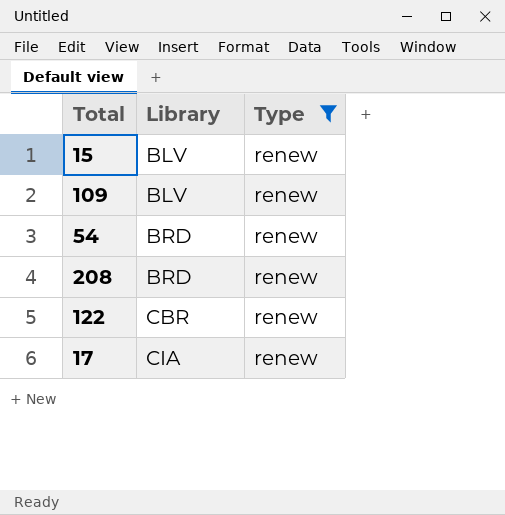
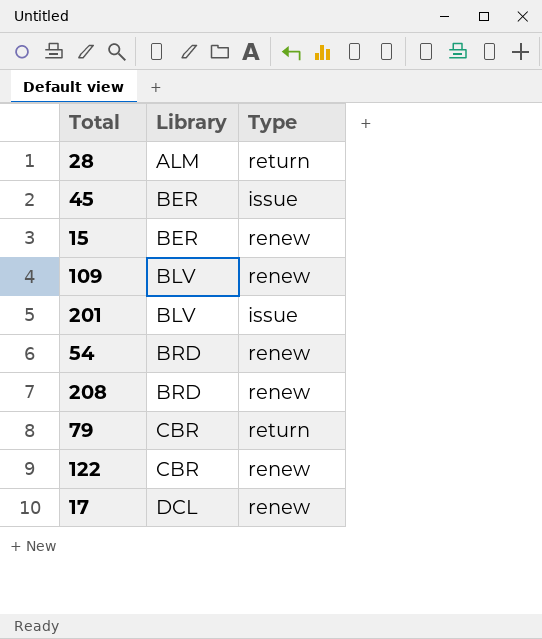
filter: Type = renew -> none
15 | Library: BLV -> BER
17 | Library: CIA -> DCL

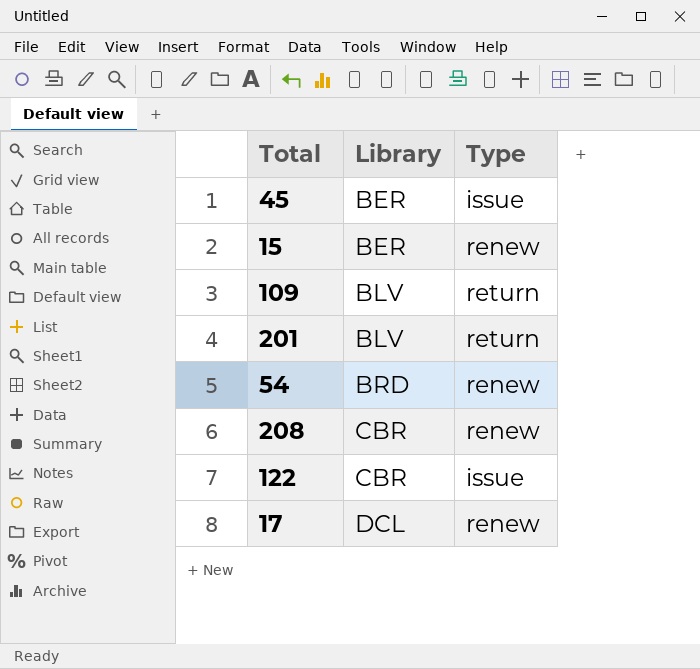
row 28: ALM | return -> none
row 79: CBR | return -> none
109 | Type: renew -> return
201 | Type: issue -> return
208 | Library: BRD -> CBR
122 | Type: renew -> issue

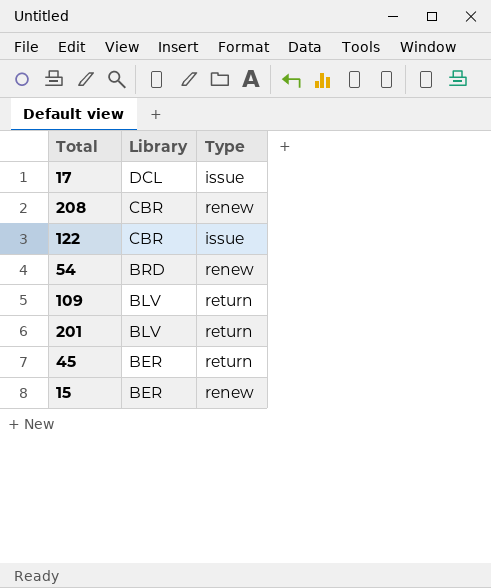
row order: Library ascending -> Library descending
17 | Type: renew -> issue
45 | Type: issue -> return

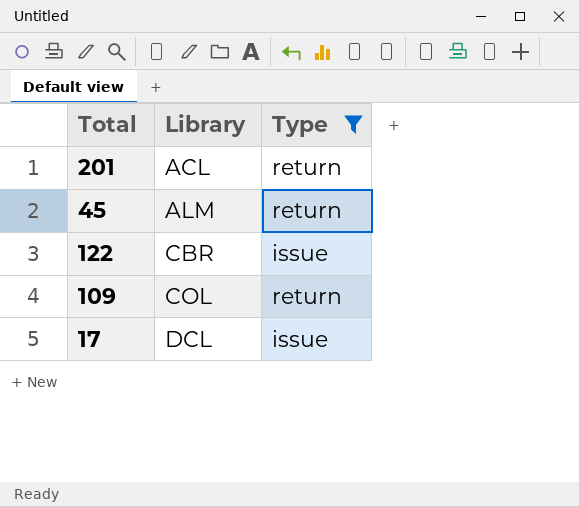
filter: none -> Type != renew
row order: Library descending -> Library ascending
201 | Library: BLV -> ACL
45 | Library: BER -> ALM
109 | Library: BLV -> COL

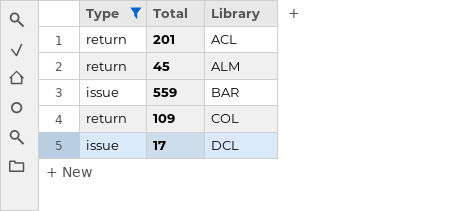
column Type | position: 3 -> 1
row 122: CBR | issue -> none
row 559: none -> issue | BAR

